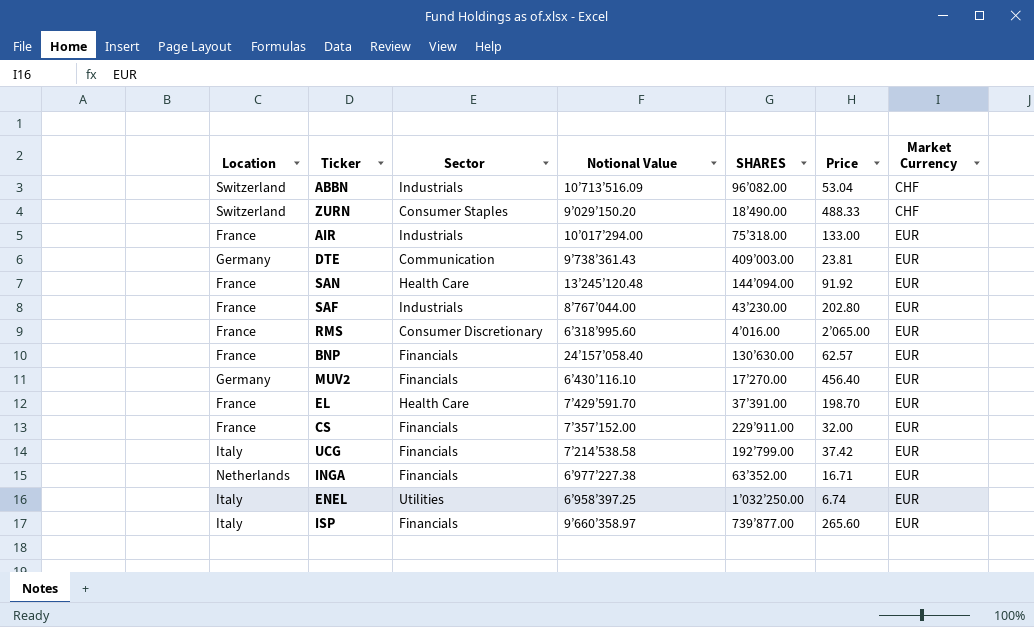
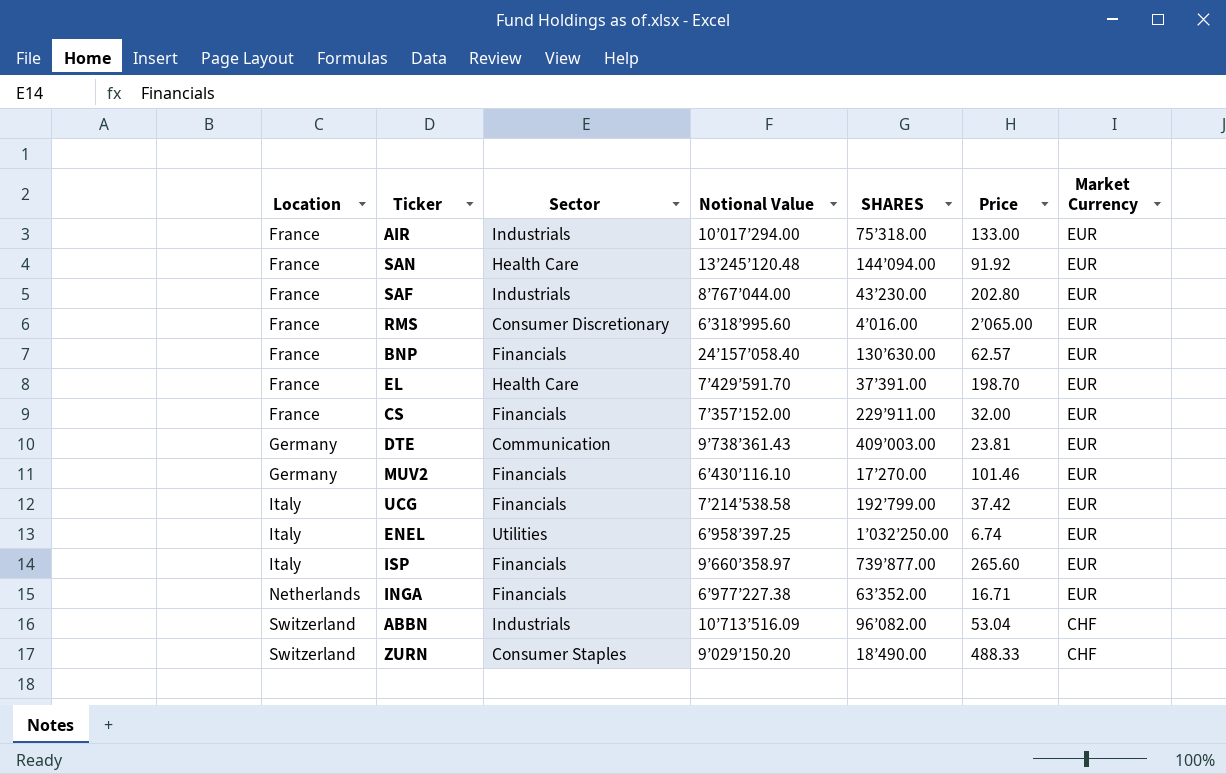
row order: Market Currency ascending -> Location ascending
MUV2 | Price: 456.40 -> 101.46

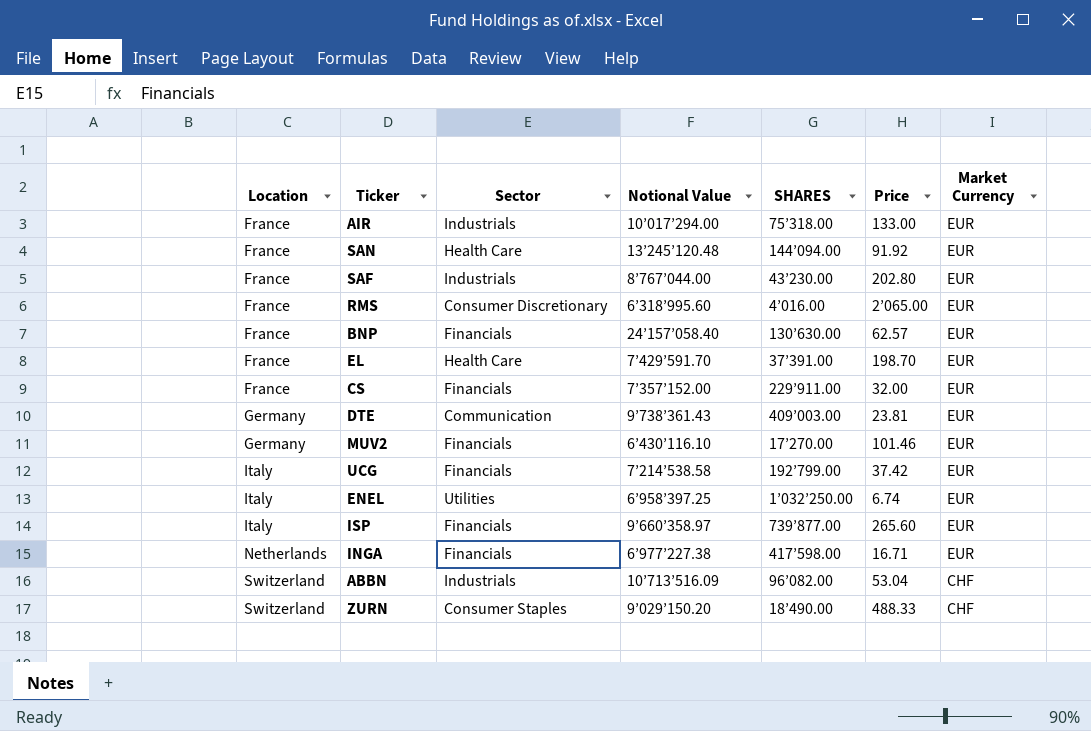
INGA | SHARES: 63’352.00 -> 417’598.00

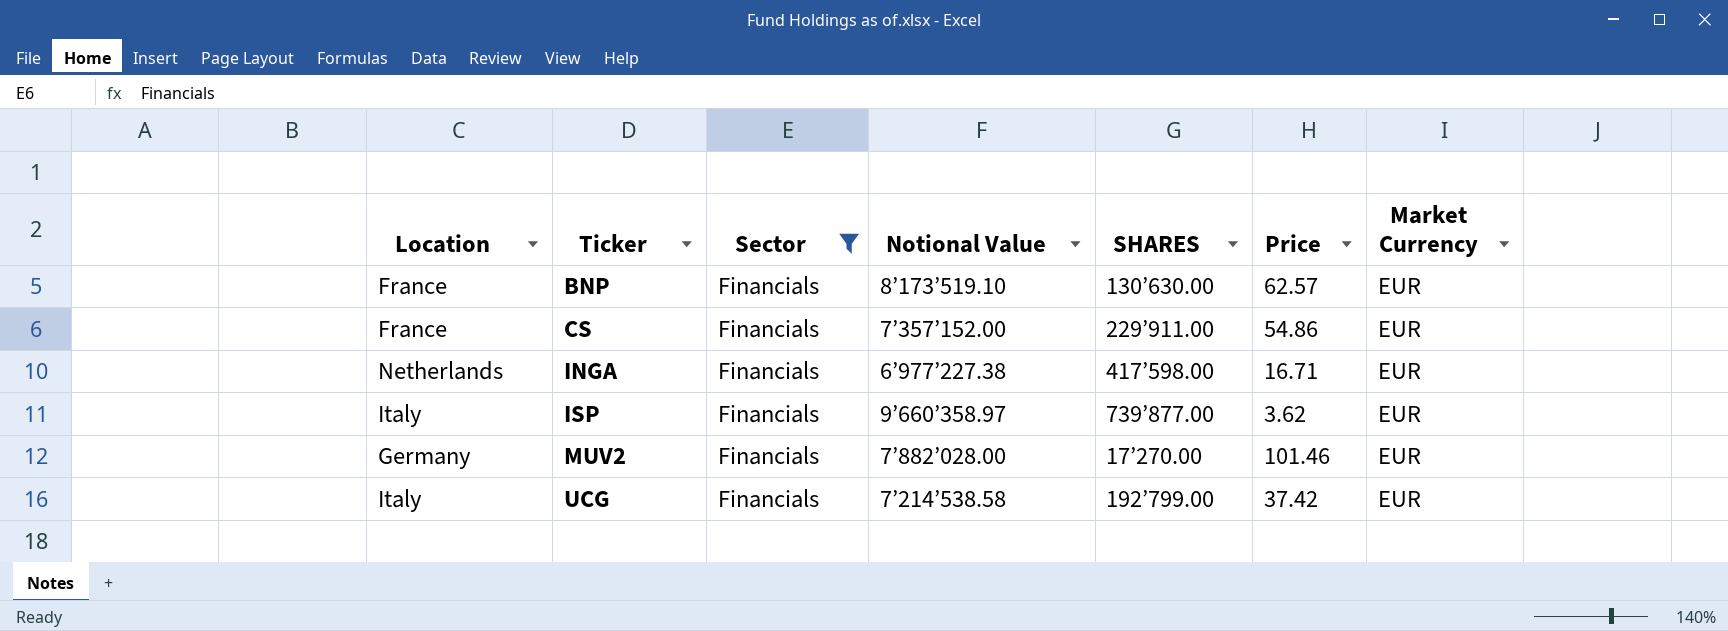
filter: none -> Sector = Financials
row order: Location ascending -> Ticker ascending
BNP | Notional Value: 24’157’058.40 -> 8’173’519.10
CS | Price: 32.00 -> 54.86
ISP | Price: 265.60 -> 3.62
MUV2 | Notional Value: 6’430’116.10 -> 7’882’028.00

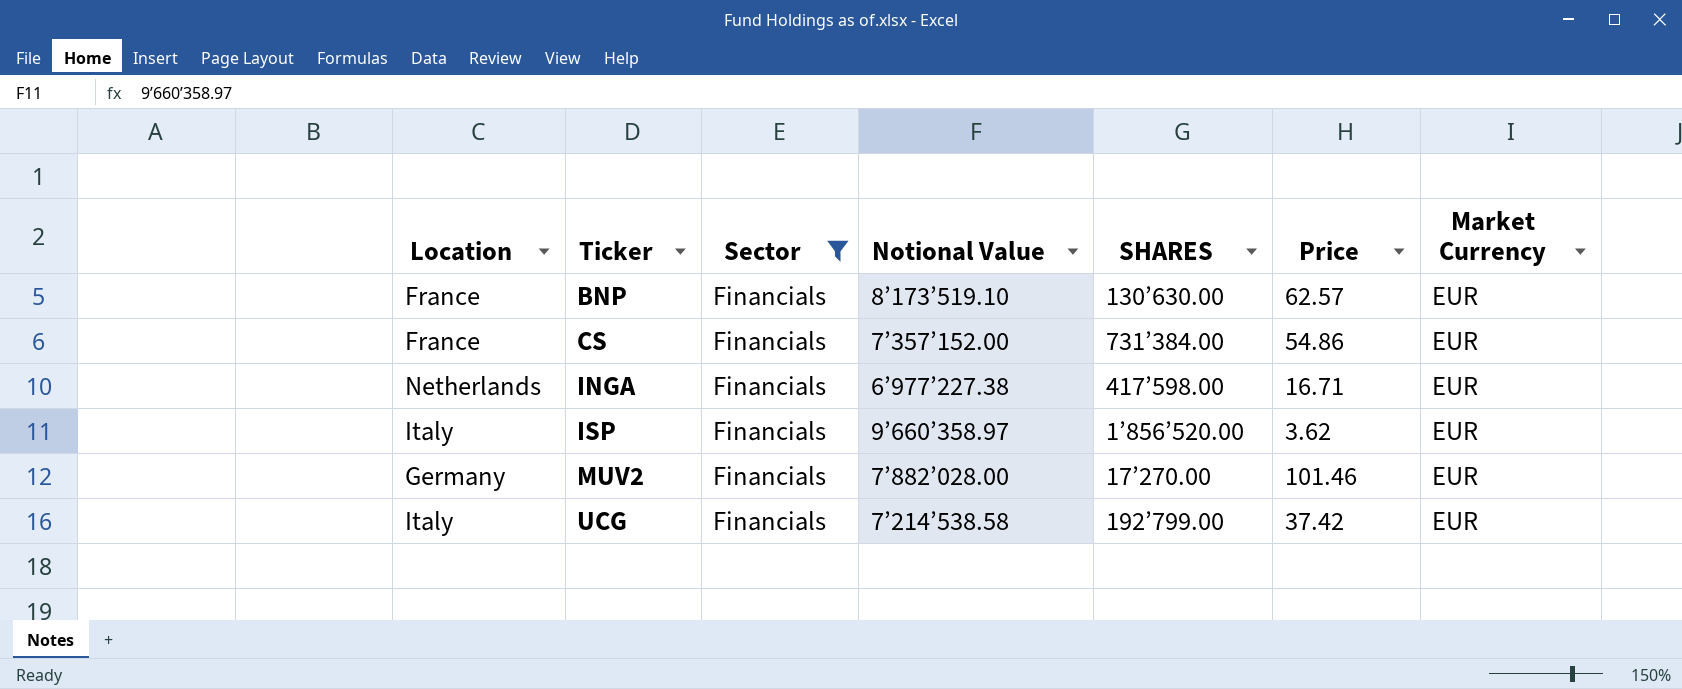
CS | SHARES: 229’911.00 -> 731’384.00
ISP | SHARES: 739’877.00 -> 1’856’520.00

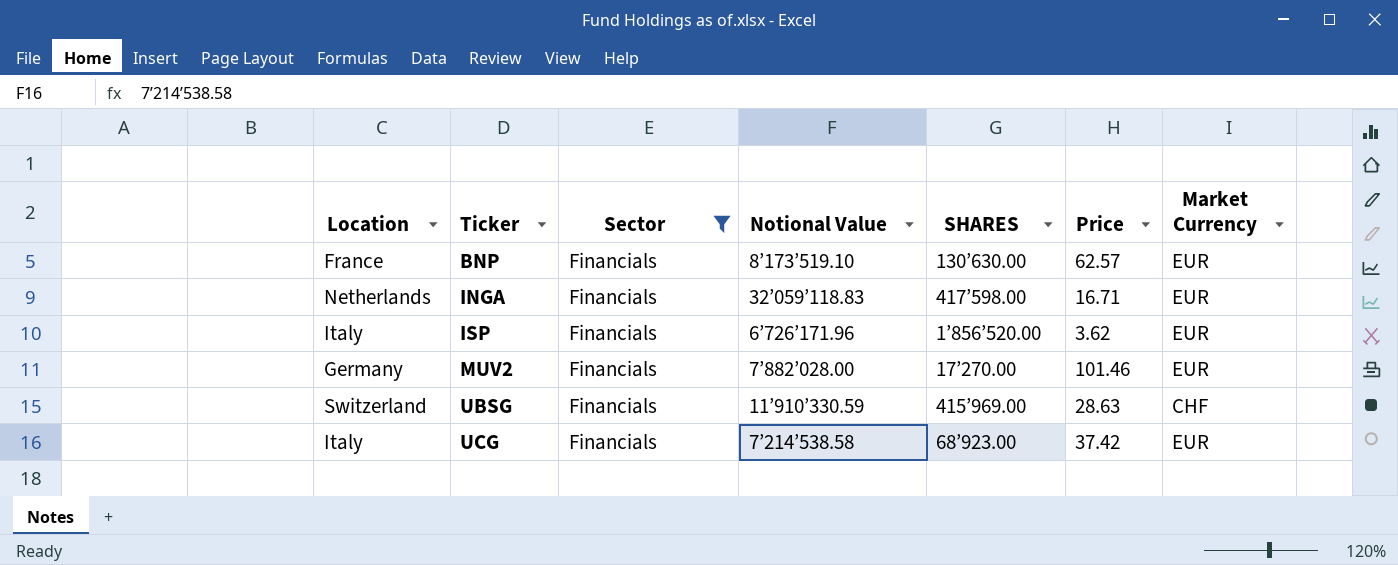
row CS: France | Financials | 7’357’152.00 | 731’384.00 | 54.86 | EUR -> none
INGA | Notional Value: 6’977’227.38 -> 32’059’118.83
ISP | Notional Value: 9’660’358.97 -> 6’726’171.96
row UBSG: none -> Switzerland | Financials | 11’910’330.59 | 415’969.00 | 28.63 | CHF
UCG | SHARES: 192’799.00 -> 68’923.00

